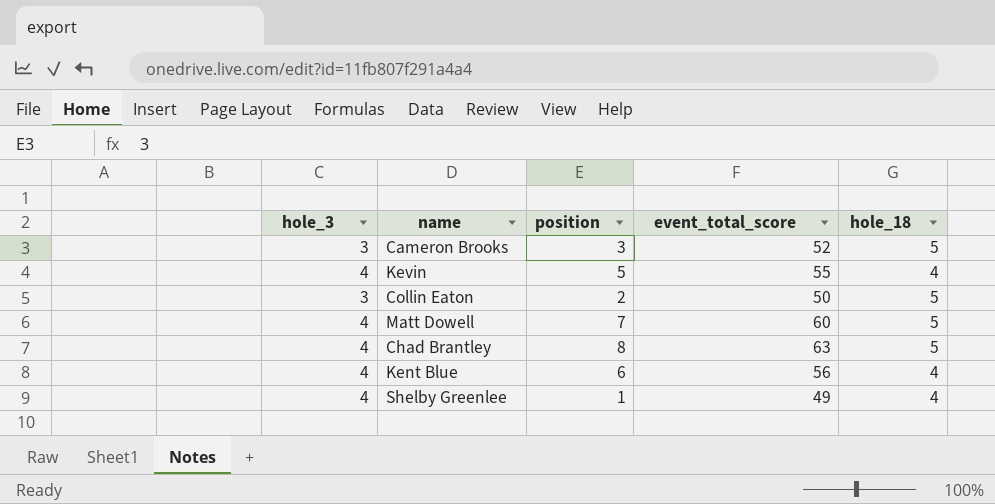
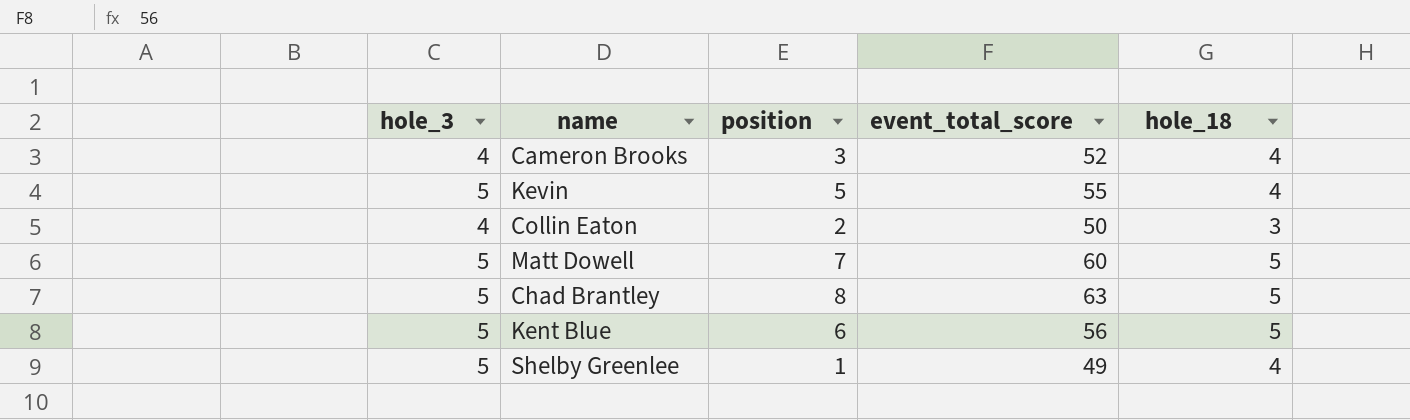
Cameron Brooks | hole_3: 3 -> 4
Cameron Brooks | hole_18: 5 -> 4
Kevin | hole_3: 4 -> 5
Collin Eaton | hole_3: 3 -> 4
Collin Eaton | hole_18: 5 -> 3
Matt Dowell | hole_3: 4 -> 5
Chad Brantley | hole_3: 4 -> 5
Kent Blue | hole_3: 4 -> 5
Kent Blue | hole_18: 4 -> 5
Shelby Greenlee | hole_3: 4 -> 5

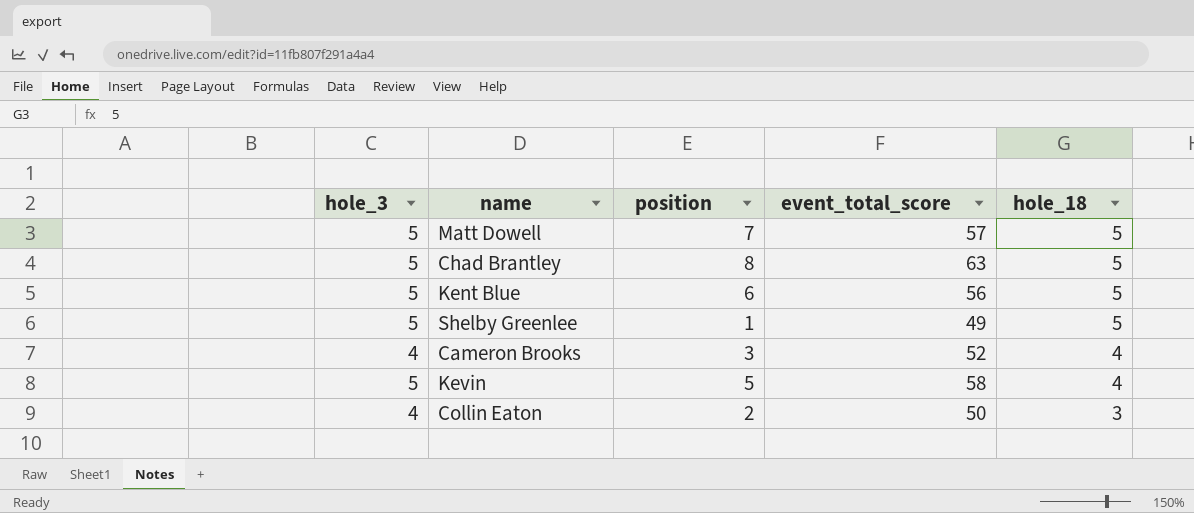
row order: none -> hole_18 descending
Matt Dowell | event_total_score: 60 -> 57
Shelby Greenlee | hole_18: 4 -> 5
Kevin | event_total_score: 55 -> 58

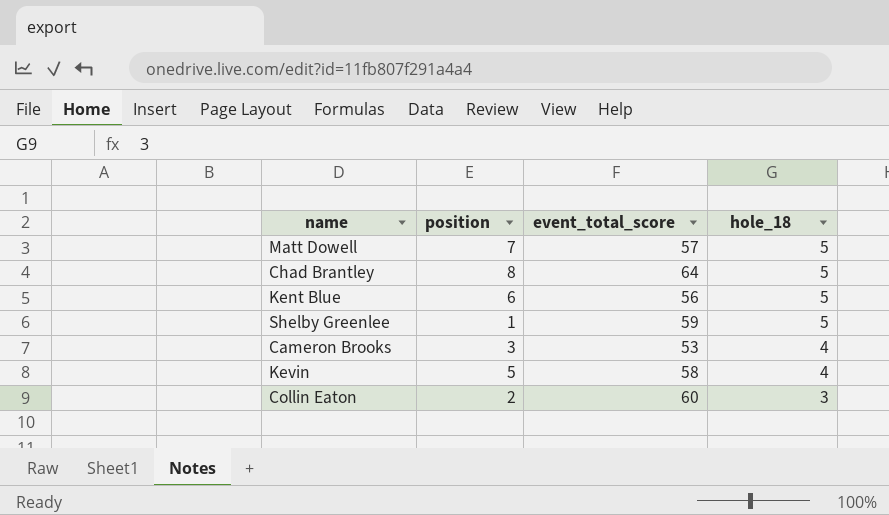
column hole_3 | position: 1 -> none
Chad Brantley | event_total_score: 63 -> 64
Shelby Greenlee | event_total_score: 49 -> 59
Cameron Brooks | event_total_score: 52 -> 53
Collin Eaton | event_total_score: 50 -> 60

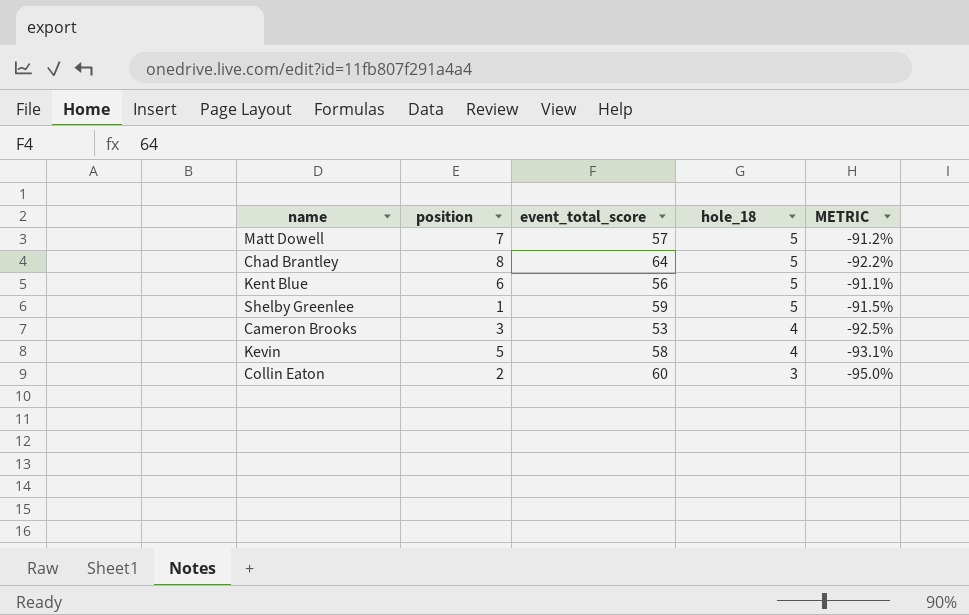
column METRIC | formula: none -> ([hole_18] - [event_total_score]) / [event_total_score]

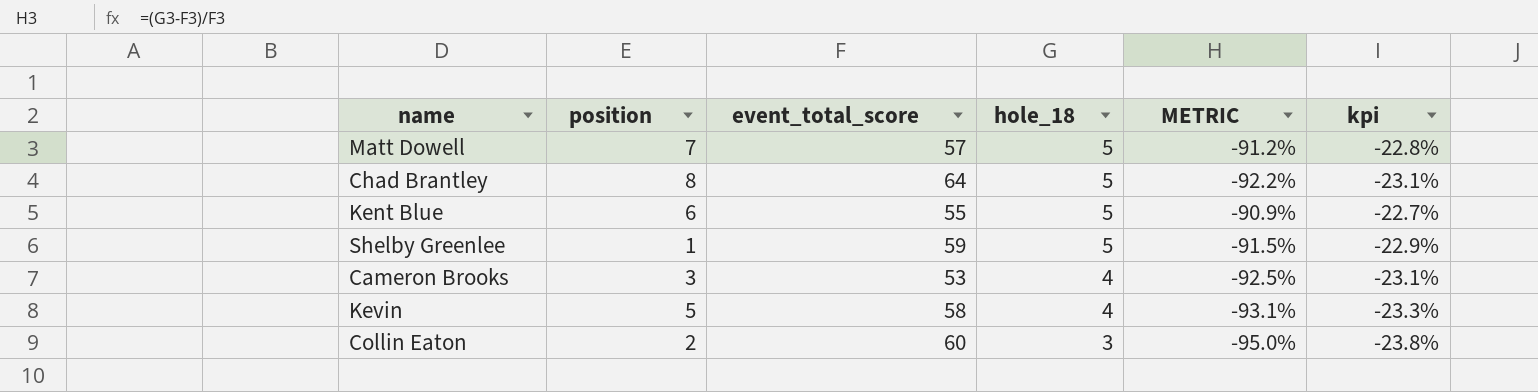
column kpi | formula: none -> [METRIC] * 0.25
Kent Blue | event_total_score: 56 -> 55
Kent Blue | METRIC: -91.1% -> -90.9%

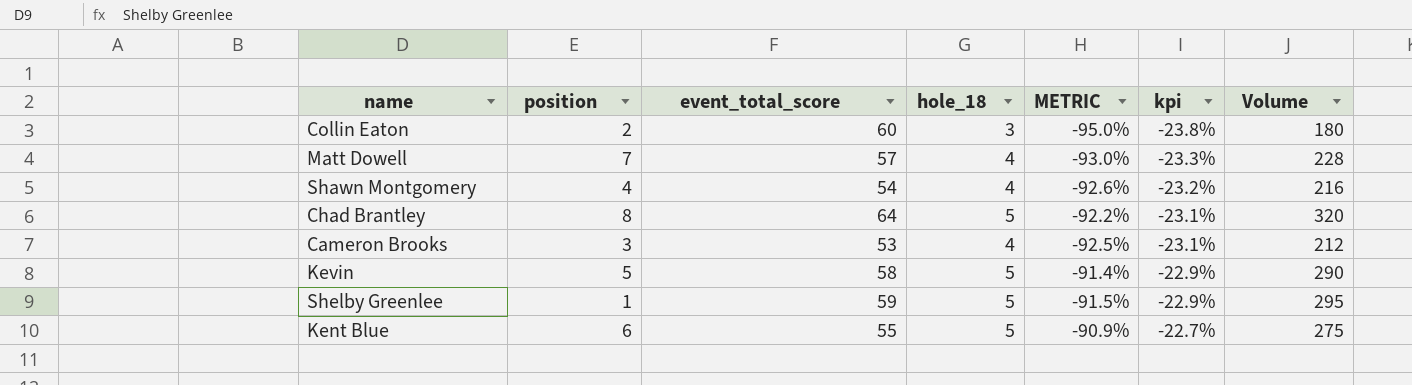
row order: hole_18 descending -> kpi ascending
column Volume | formula: none -> [event_total_score] * [hole_18]
Matt Dowell | hole_18: 5 -> 4
Matt Dowell | METRIC: -91.2% -> -93.0%
Matt Dowell | kpi: -22.8% -> -23.3%
row Shawn Montgomery: none -> 4 | 54 | 4 | -92.6% | -23.2% | 216
Kevin | hole_18: 4 -> 5
Kevin | METRIC: -93.1% -> -91.4%
Kevin | kpi: -23.3% -> -22.9%

